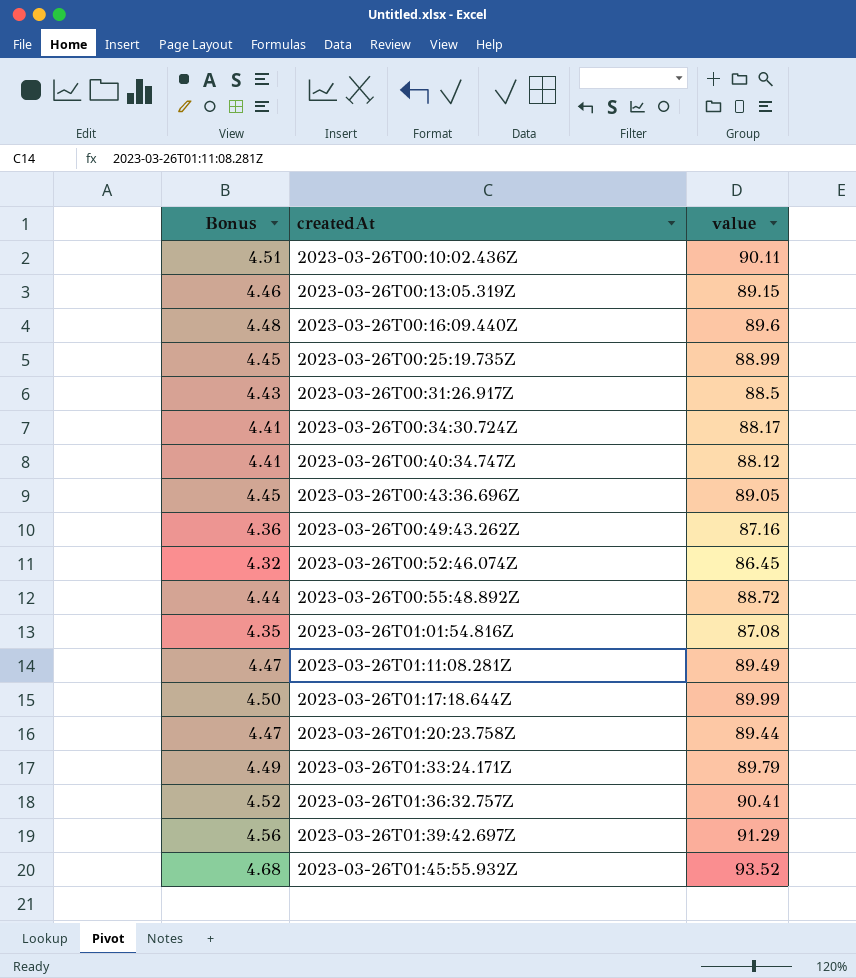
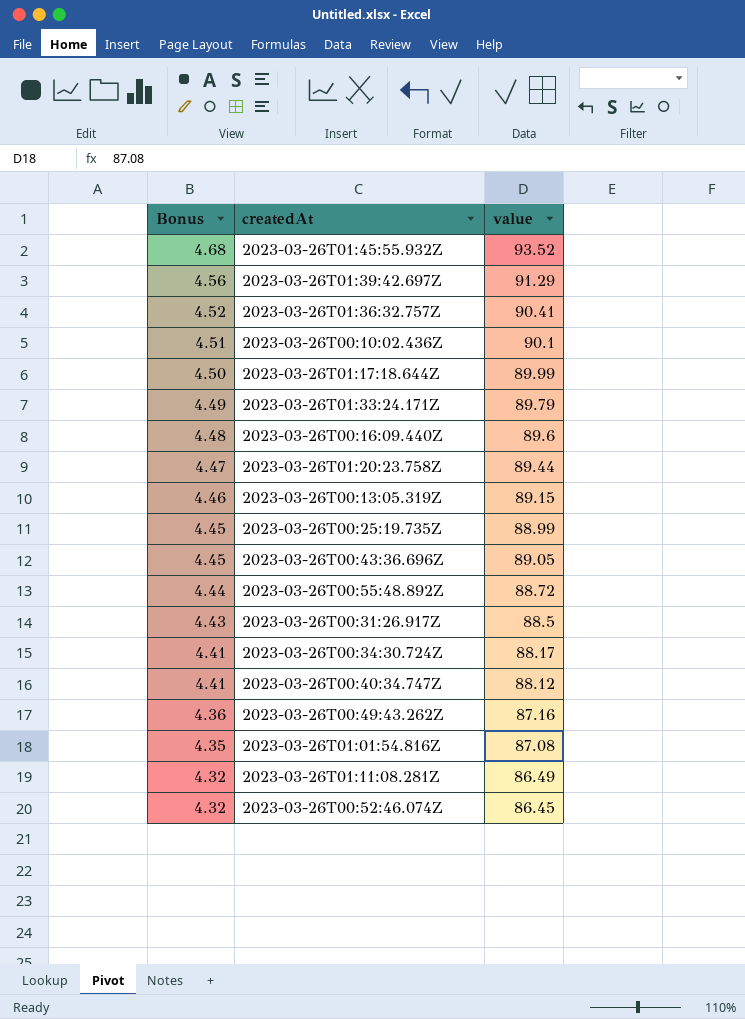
row order: createdAt ascending -> Bonus descending
2023-03-26T00:10:02.436Z | value: 90.11 -> 90.1
2023-03-26T01:11:08.281Z | Bonus: 4.47 -> 4.32
2023-03-26T01:11:08.281Z | value: 89.49 -> 86.49

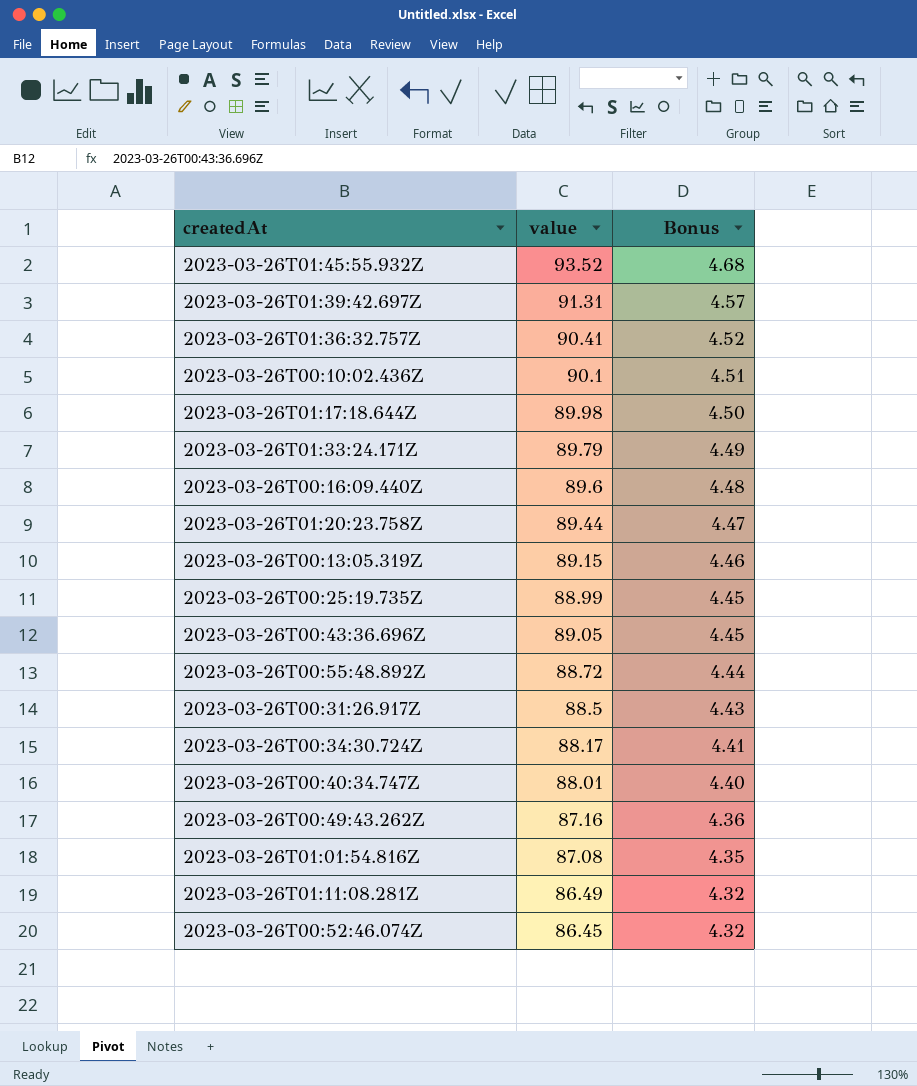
column Bonus | position: 1 -> 3
2023-03-26T01:39:42.697Z | value: 91.29 -> 91.31
2023-03-26T01:39:42.697Z | Bonus: 4.56 -> 4.57
2023-03-26T01:17:18.644Z | value: 89.99 -> 89.98
2023-03-26T00:40:34.747Z | value: 88.12 -> 88.01
2023-03-26T00:40:34.747Z | Bonus: 4.41 -> 4.40

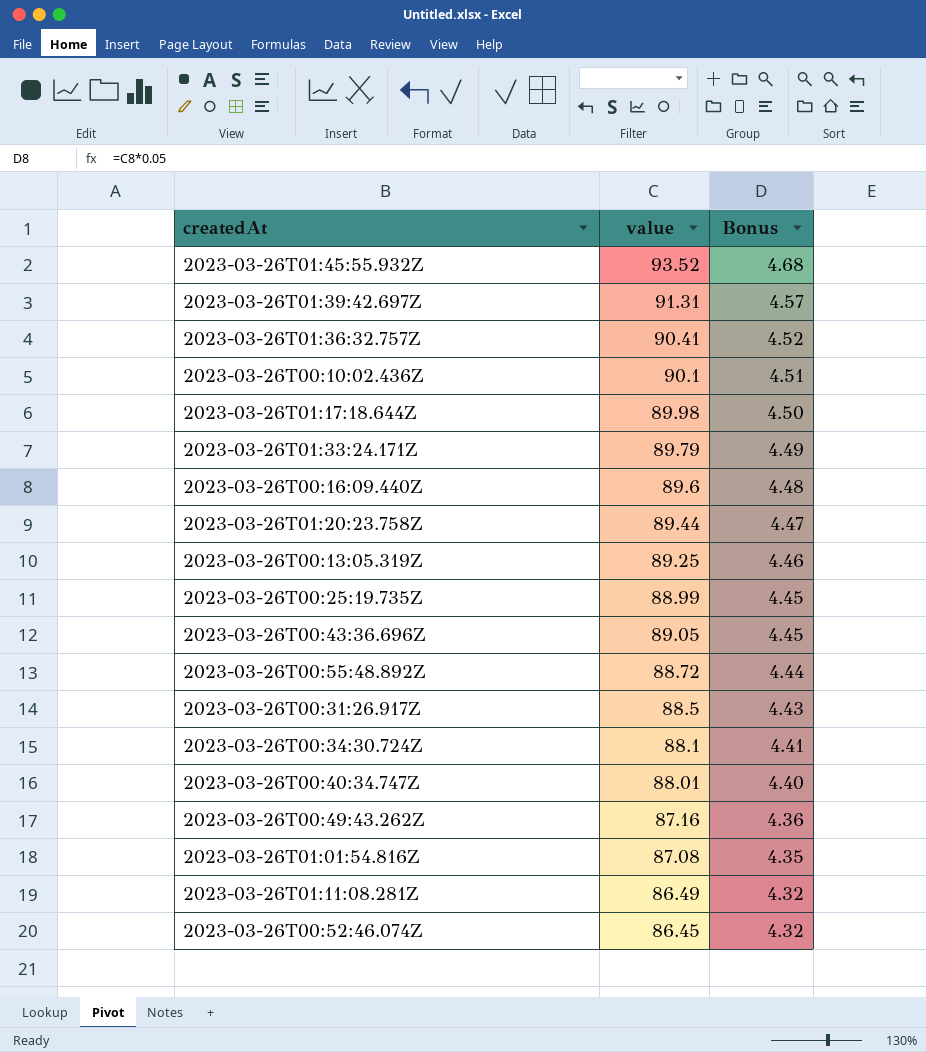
2023-03-26T00:13:05.319Z | value: 89.15 -> 89.25
2023-03-26T00:34:30.724Z | value: 88.17 -> 88.1

